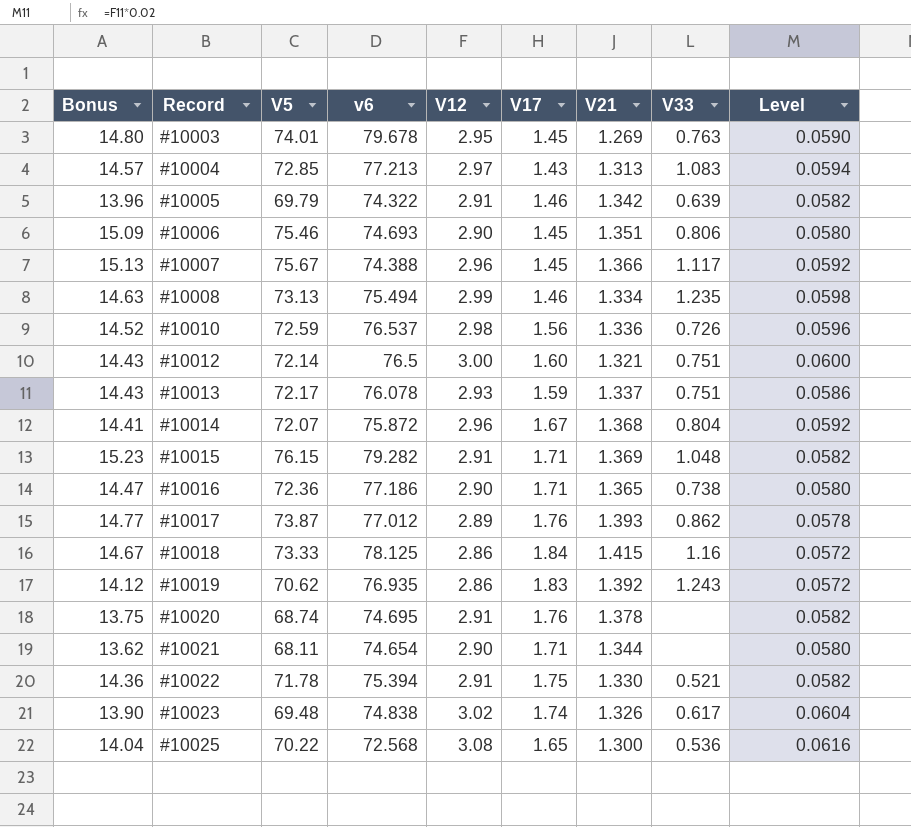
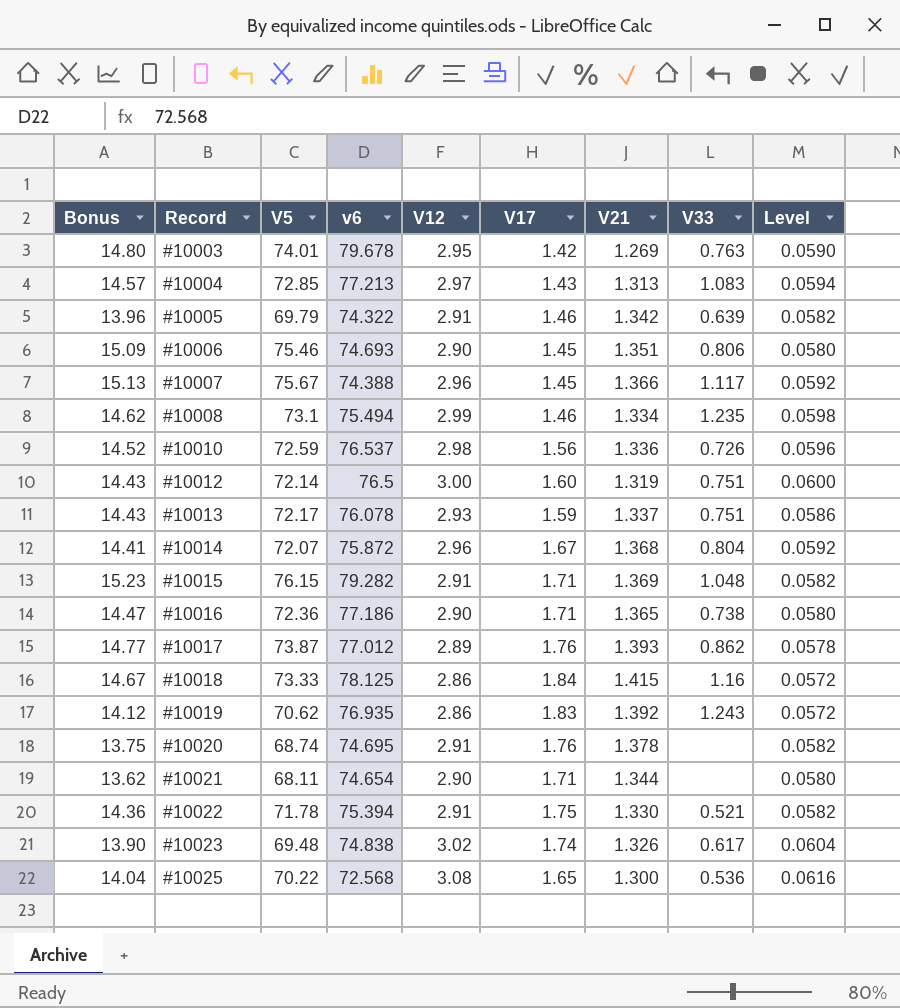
#10003 | V17: 1.45 -> 1.42
#10008 | Bonus: 14.63 -> 14.62
#10008 | V5: 73.13 -> 73.1
#10012 | V21: 1.321 -> 1.319

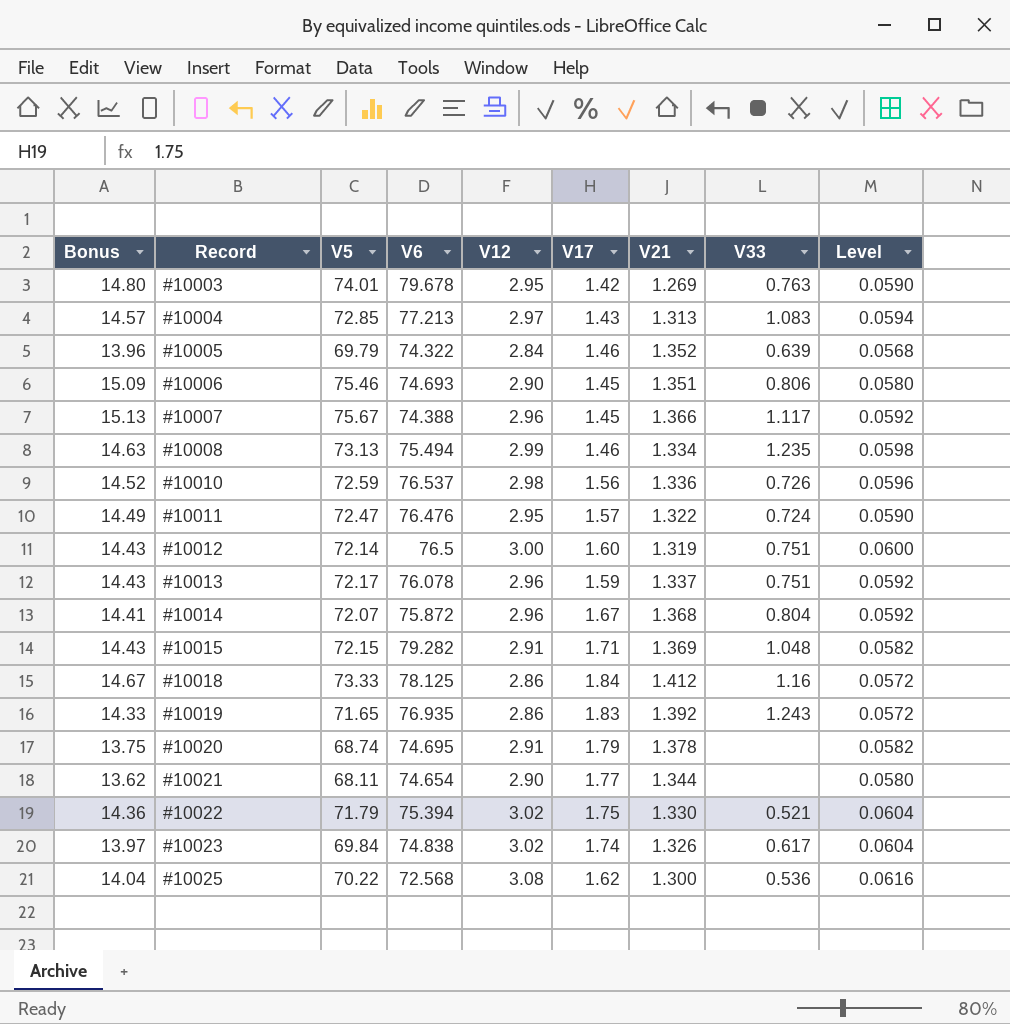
column name: v6 -> V6
row #10016: 14.47 | 72.36 | 77.186 | 2.90 | 1.71 | 1.365 | 0.738 | 0.0580 -> none
row #10017: 14.77 | 73.87 | 77.012 | 2.89 | 1.76 | 1.393 | 0.862 | 0.0578 -> none
#10005 | V12: 2.91 -> 2.84
#10005 | V21: 1.342 -> 1.352
#10005 | Level: 0.0582 -> 0.0568
#10008 | Bonus: 14.62 -> 14.63
#10008 | V5: 73.1 -> 73.13
row #10011: none -> 14.49 | 72.47 | 76.476 | 2.95 | 1.57 | 1.322 | 0.724 | 0.0590
#10013 | V12: 2.93 -> 2.96
#10013 | Level: 0.0586 -> 0.0592
#10015 | Bonus: 15.23 -> 14.43
#10015 | V5: 76.15 -> 72.15
#10018 | V21: 1.415 -> 1.412
#10019 | Bonus: 14.12 -> 14.33
#10019 | V5: 70.62 -> 71.65
#10020 | V17: 1.76 -> 1.79
#10021 | V17: 1.71 -> 1.77
#10022 | V5: 71.78 -> 71.79
#10022 | V12: 2.91 -> 3.02
#10022 | Level: 0.0582 -> 0.0604
#10023 | Bonus: 13.90 -> 13.97
#10023 | V5: 69.48 -> 69.84
#10025 | V17: 1.65 -> 1.62

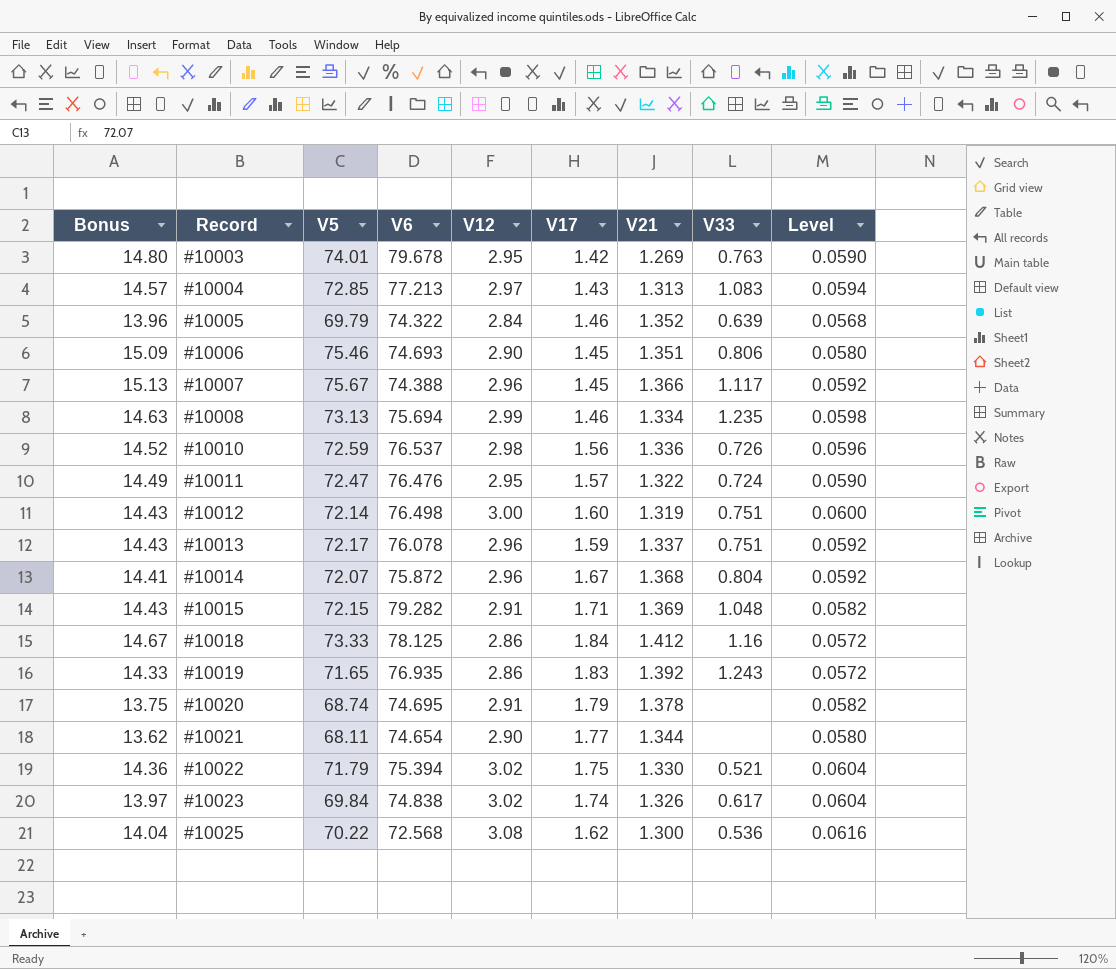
#10008 | V6: 75.494 -> 75.694
#10012 | V6: 76.5 -> 76.498

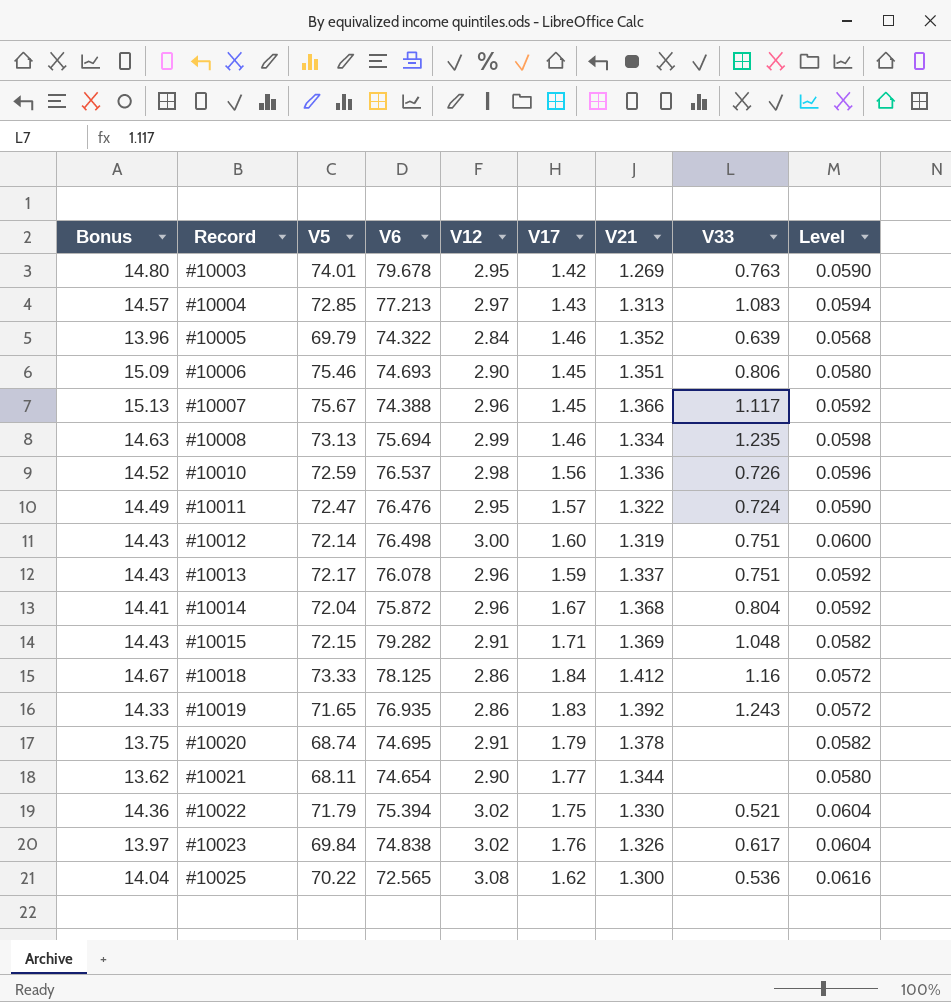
#10014 | V5: 72.07 -> 72.04
#10023 | V17: 1.74 -> 1.76
#10025 | V6: 72.568 -> 72.565

